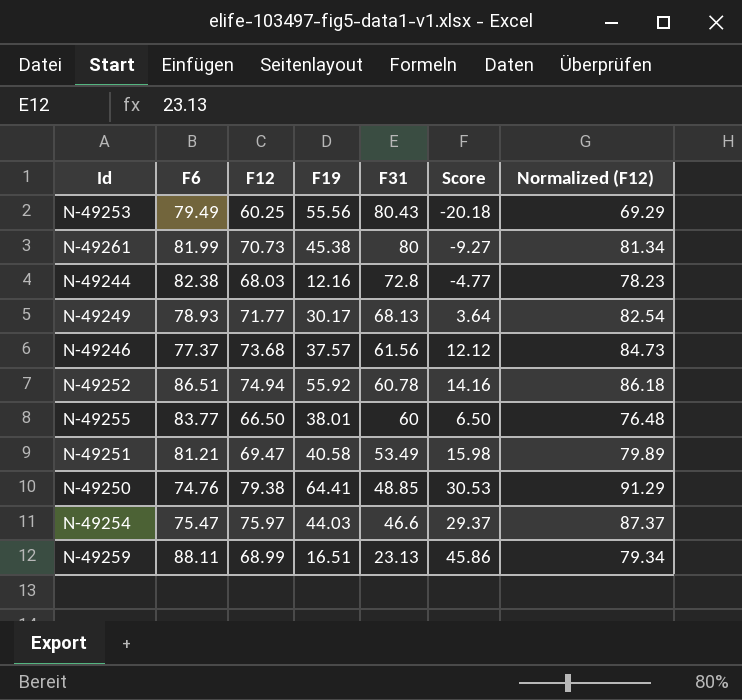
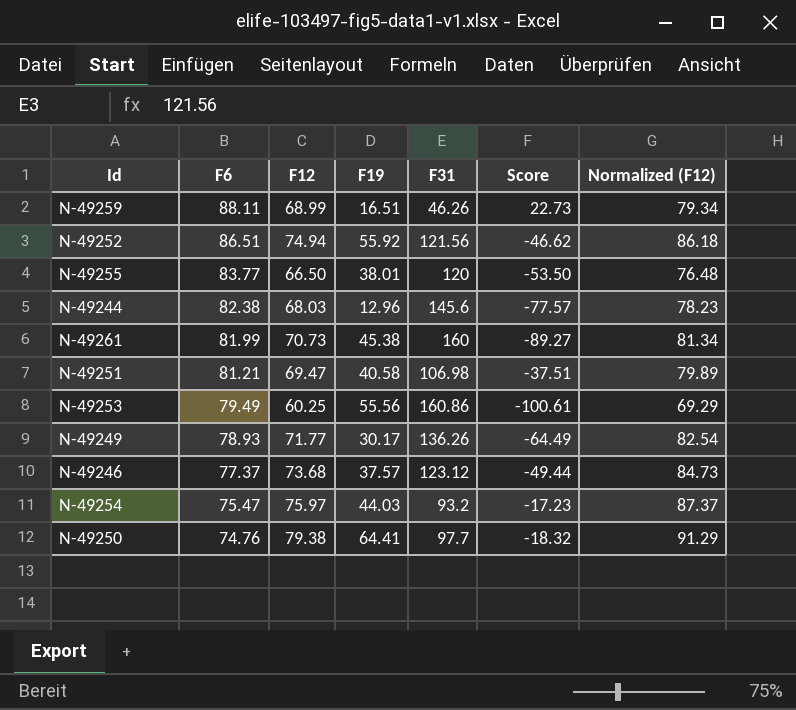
row order: F31 descending -> F6 descending
N-49259 | F31: 23.13 -> 46.26
N-49259 | Score: 45.86 -> 22.73
N-49252 | F31: 60.78 -> 121.56
N-49252 | Score: 14.16 -> -46.62
N-49255 | F31: 60 -> 120
N-49255 | Score: 6.50 -> -53.50
N-49244 | F19: 12.16 -> 12.96
N-49244 | F31: 72.8 -> 145.6
N-49244 | Score: -4.77 -> -77.57
N-49261 | F31: 80 -> 160
N-49261 | Score: -9.27 -> -89.27
N-49251 | F31: 53.49 -> 106.98
N-49251 | Score: 15.98 -> -37.51
N-49253 | F31: 80.43 -> 160.86
N-49253 | Score: -20.18 -> -100.61
N-49249 | F31: 68.13 -> 136.26
N-49249 | Score: 3.64 -> -64.49
N-49246 | F31: 61.56 -> 123.12
N-49246 | Score: 12.12 -> -49.44
N-49254 | F31: 46.6 -> 93.2
N-49254 | Score: 29.37 -> -17.23
N-49250 | F31: 48.85 -> 97.7
N-49250 | Score: 30.53 -> -18.32

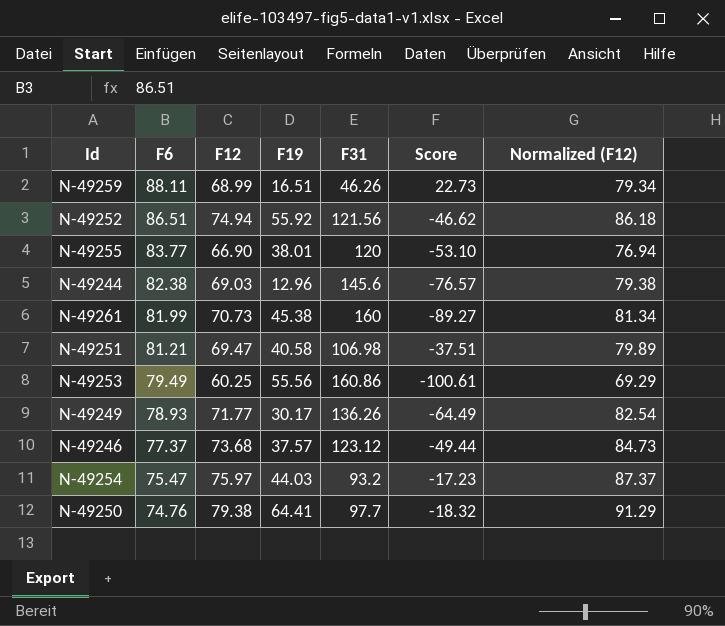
N-49255 | F12: 66.50 -> 66.90
N-49255 | Score: -53.50 -> -53.10
N-49255 | Normalized (F12): 76.48 -> 76.94
N-49244 | F12: 68.03 -> 69.03
N-49244 | Score: -77.57 -> -76.57
N-49244 | Normalized (F12): 78.23 -> 79.38

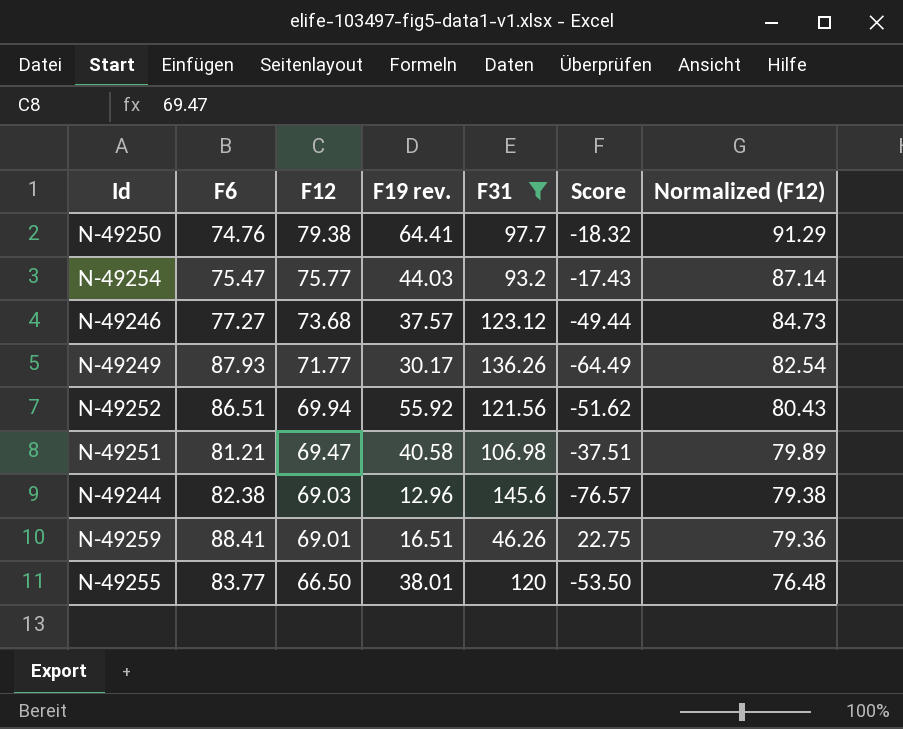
filter: none -> F31 <= 145.6
row order: F6 descending -> F12 descending
column name: F19 -> F19 rev.
N-49254 | F12: 75.97 -> 75.77
N-49254 | Score: -17.23 -> -17.43
N-49254 | Normalized (F12): 87.37 -> 87.14
N-49246 | F6: 77.37 -> 77.27
N-49249 | F6: 78.93 -> 87.93
N-49252 | F12: 74.94 -> 69.94
N-49252 | Score: -46.62 -> -51.62
N-49252 | Normalized (F12): 86.18 -> 80.43
N-49259 | F6: 88.11 -> 88.41
N-49259 | F12: 68.99 -> 69.01
N-49259 | Score: 22.73 -> 22.75
N-49259 | Normalized (F12): 79.34 -> 79.36
N-49255 | F12: 66.90 -> 66.50
N-49255 | Score: -53.10 -> -53.50
N-49255 | Normalized (F12): 76.94 -> 76.48

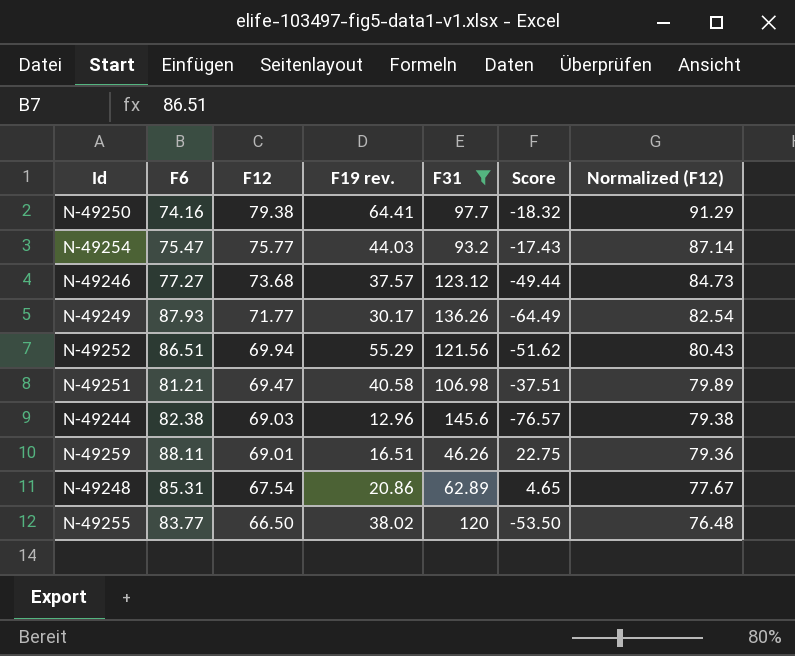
N-49250 | F6: 74.76 -> 74.16
N-49252 | F19 rev.: 55.92 -> 55.29
N-49259 | F6: 88.41 -> 88.11
row N-49248: none -> 85.31 | 67.54 | 20.86 | 62.89 | 4.65 | 77.67
N-49255 | F19 rev.: 38.01 -> 38.02

